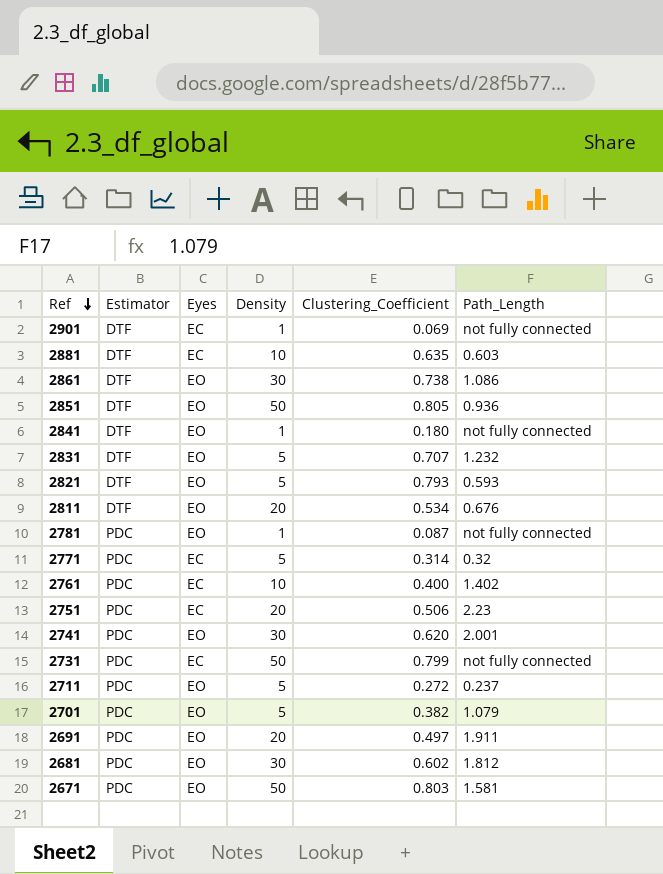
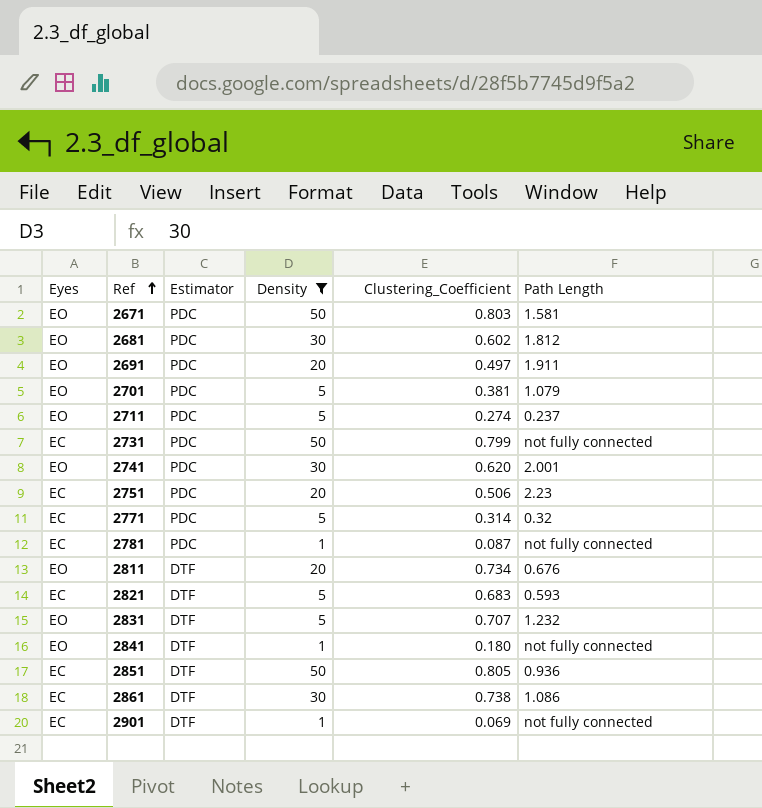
filter: none -> Density != 10
row order: Ref descending -> Ref ascending
column Eyes | position: 3 -> 1
column name: Path_Length -> Path Length
2701 | Clustering_Coefficient: 0.382 -> 0.381
2711 | Clustering_Coefficient: 0.272 -> 0.274
2781 | Eyes: EO -> EC
2811 | Clustering_Coefficient: 0.534 -> 0.734
2821 | Eyes: EO -> EC
2821 | Clustering_Coefficient: 0.793 -> 0.683
2851 | Eyes: EO -> EC
2861 | Eyes: EO -> EC

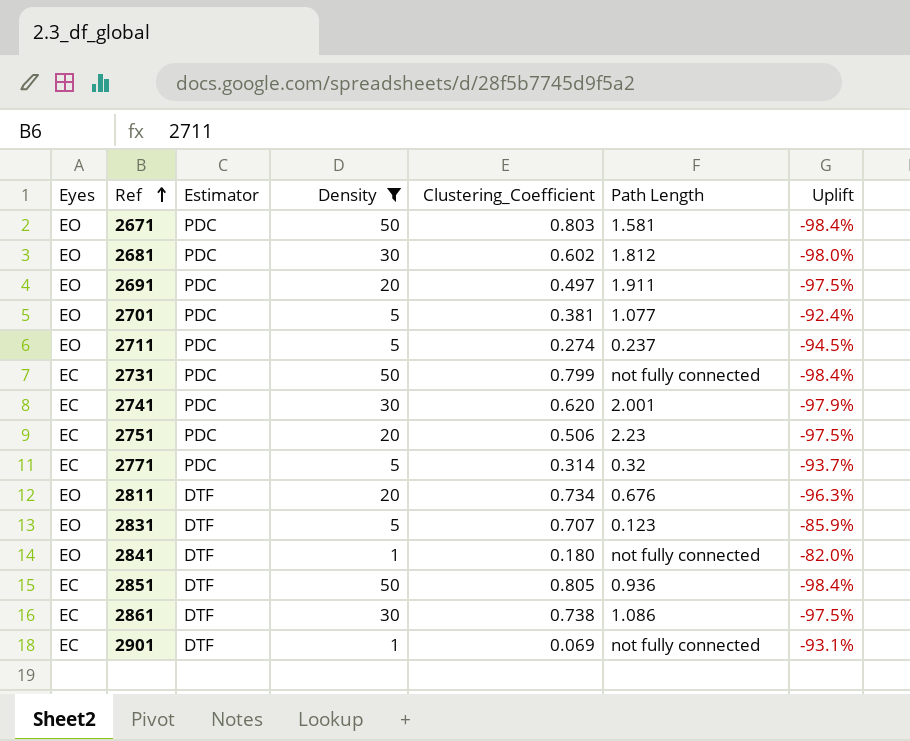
column Uplift | formula: none -> ([Clustering_Coefficient] - [Density]) / [Density]
row 2781: EC | PDC | 1 | 0.087 | not fully connected -> none
row 2821: EC | DTF | 5 | 0.683 | 0.593 -> none
2701 | Path Length: 1.079 -> 1.077
2741 | Eyes: EO -> EC
2831 | Path Length: 1.232 -> 0.123

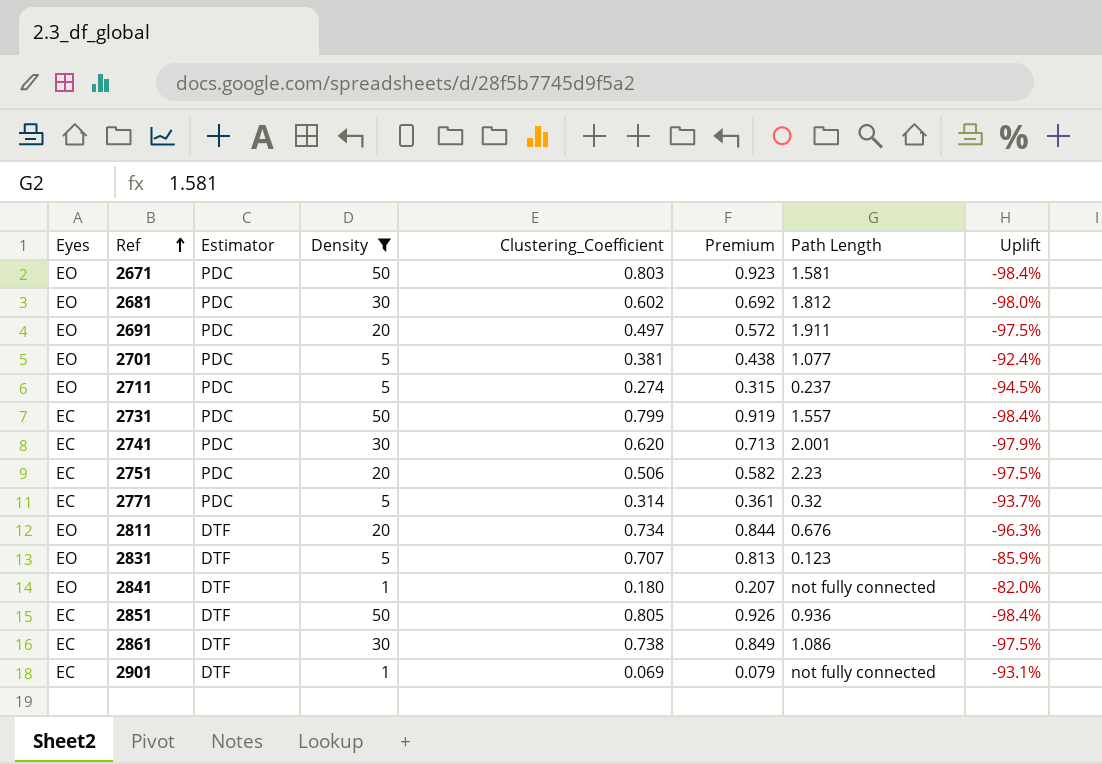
column Premium | formula: none -> [Clustering_Coefficient] * 1.15
2731 | Path Length: not fully connected -> 1.557

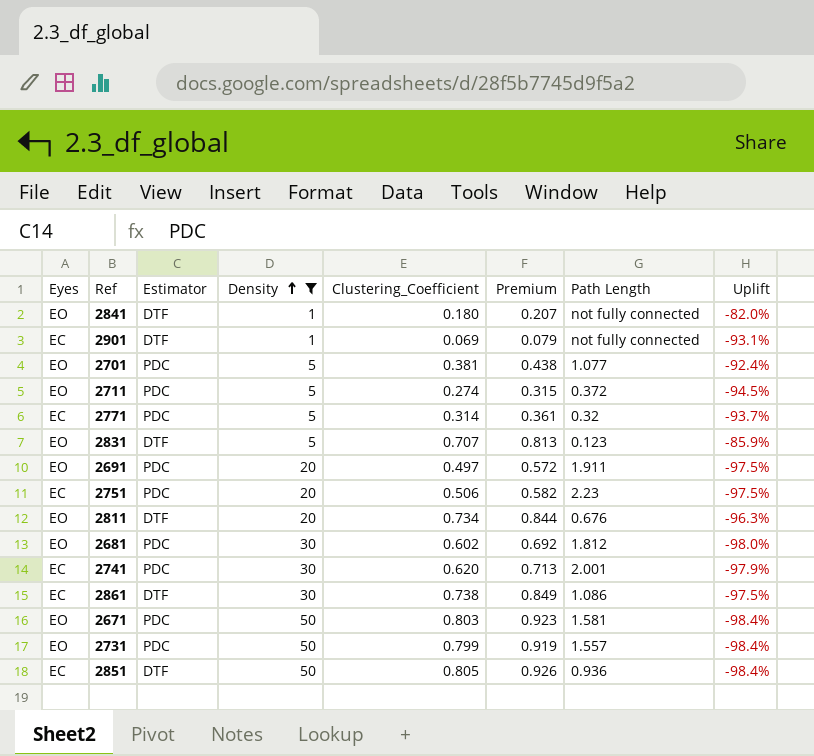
row order: Ref ascending -> Density ascending
2711 | Path Length: 0.237 -> 0.372
2731 | Eyes: EC -> EO

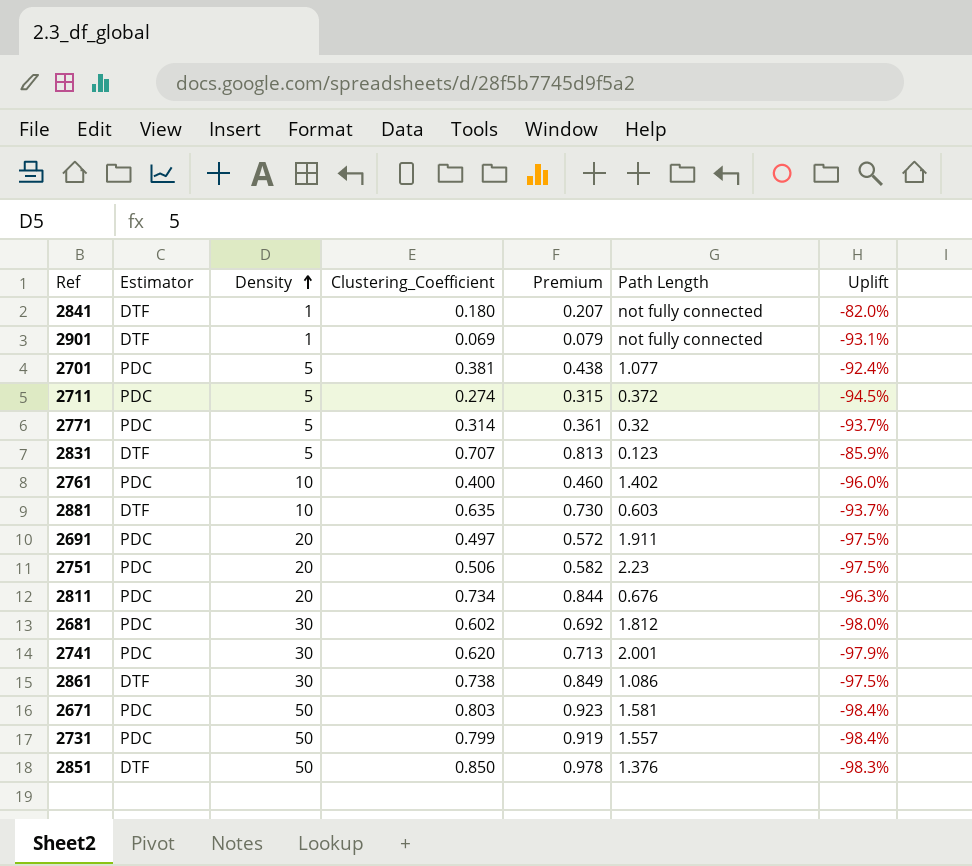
filter: Density != 10 -> none
column Eyes | position: 1 -> none
2811 | Estimator: DTF -> PDC
2851 | Clustering_Coefficient: 0.805 -> 0.850
2851 | Premium: 0.926 -> 0.978
2851 | Path Length: 0.936 -> 1.376
2851 | Uplift: -98.4% -> -98.3%

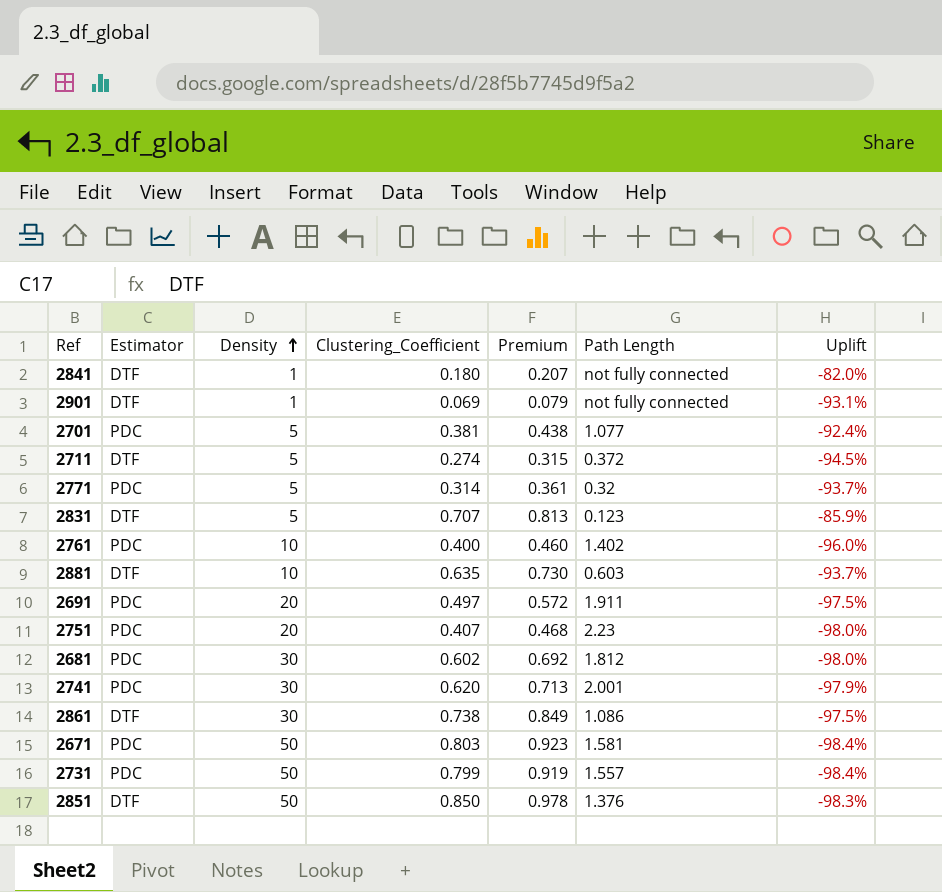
row 2811: PDC | 20 | 0.734 | 0.844 | 0.676 | -96.3% -> none
2711 | Estimator: PDC -> DTF
2751 | Clustering_Coefficient: 0.506 -> 0.407
2751 | Premium: 0.582 -> 0.468
2751 | Uplift: -97.5% -> -98.0%

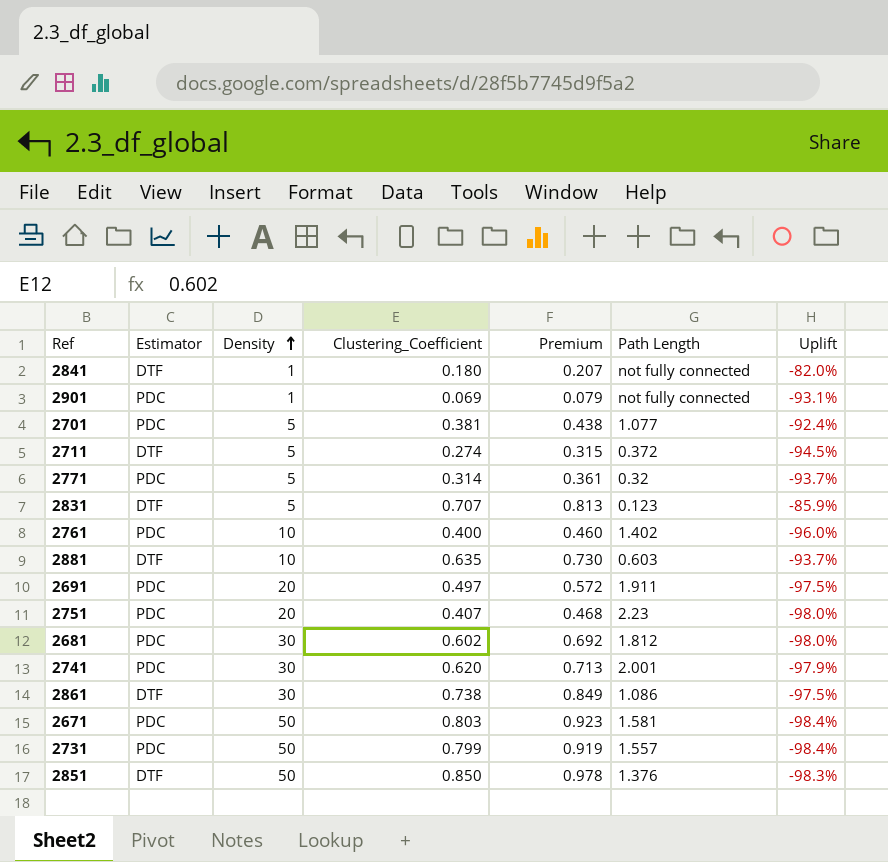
2901 | Estimator: DTF -> PDC

